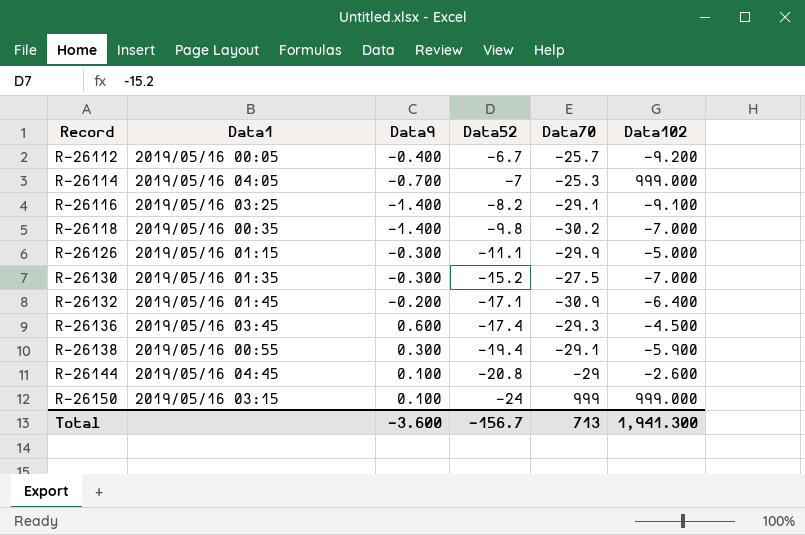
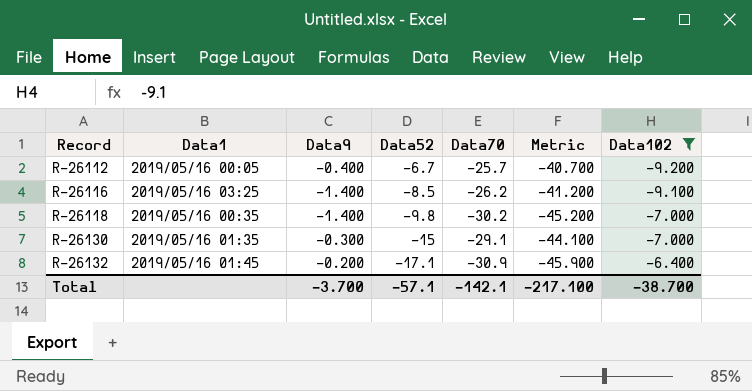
filter: none -> Data102 <= -6.400
column Metric | formula: none -> [Data70] - 15
R-26116 | Data52: -8.2 -> -8.5
R-26116 | Data70: -29.1 -> -26.2
R-26130 | Data52: -15.2 -> -15
R-26130 | Data70: -27.5 -> -29.1
Total | Data9: -3.600 -> -3.700
Total | Data52: -156.7 -> -57.1
Total | Data70: 713 -> -142.1
Total | Data102: 1,941.300 -> -38.700

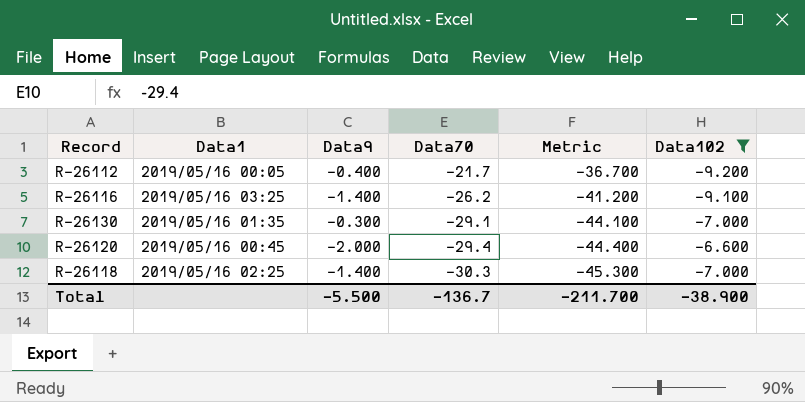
row order: Record ascending -> Data70 descending
column Data52 | position: 4 -> none
row R-26132: 2019/05/16 01:45 | -0.200 | -17.1 | -30.9 | -45.900 | -6.400 -> none
R-26112 | Data70: -25.7 -> -21.7
R-26112 | Metric: -40.700 -> -36.700
row R-26120: none -> 2019/05/16 00:45 | -2.000 | -29.4 | -44.400 | -6.600
R-26118 | Data1: 2019/05/16 00:35 -> 2019/05/16 02:25
R-26118 | Data70: -30.2 -> -30.3
R-26118 | Metric: -45.200 -> -45.300
Total | Data9: -3.700 -> -5.500
Total | Data70: -142.1 -> -136.7
Total | Metric: -217.100 -> -211.700
Total | Data102: -38.700 -> -38.900

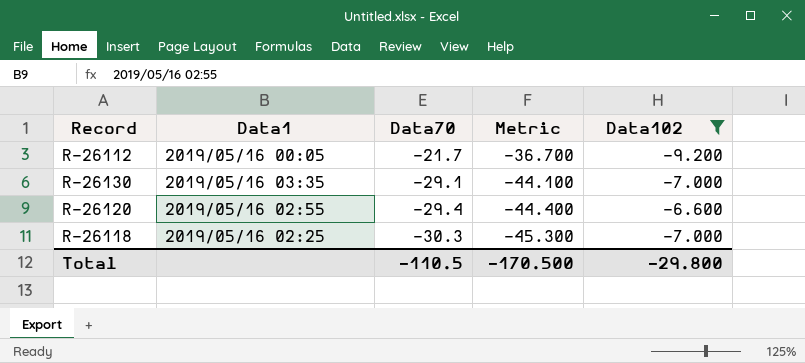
column Data9 | position: 3 -> none
row R-26116: 2019/05/16 03:25 | -1.400 | -26.2 | -41.200 | -9.100 -> none
R-26130 | Data1: 2019/05/16 01:35 -> 2019/05/16 03:35
R-26120 | Data1: 2019/05/16 00:45 -> 2019/05/16 02:55
Total | Data70: -136.7 -> -110.5
Total | Metric: -211.700 -> -170.500
Total | Data102: -38.900 -> -29.800

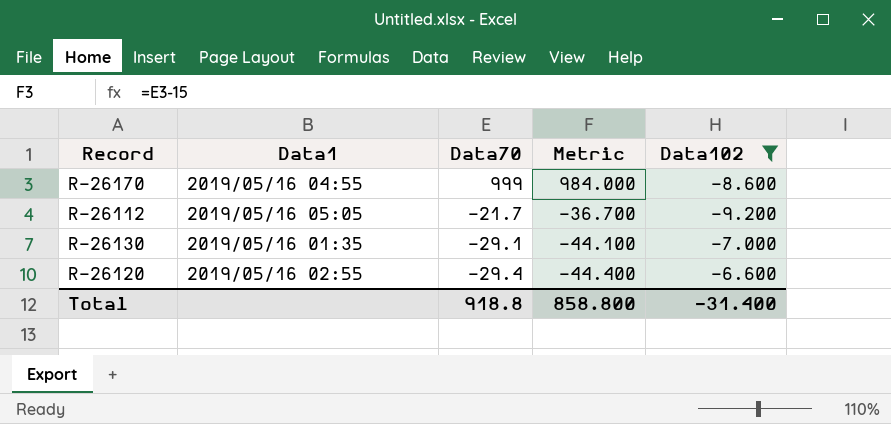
row R-26118: 2019/05/16 02:25 | -30.3 | -45.300 | -7.000 -> none
row R-26170: none -> 2019/05/16 04:55 | 999 | 984.000 | -8.600
R-26112 | Data1: 2019/05/16 00:05 -> 2019/05/16 05:05
R-26130 | Data1: 2019/05/16 03:35 -> 2019/05/16 01:35
Total | Data70: -110.5 -> 918.8
Total | Metric: -170.500 -> 858.800
Total | Data102: -29.800 -> -31.400

